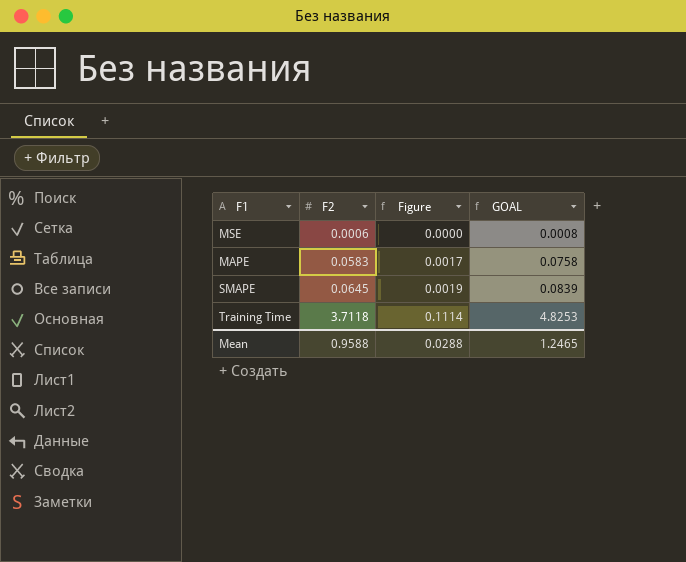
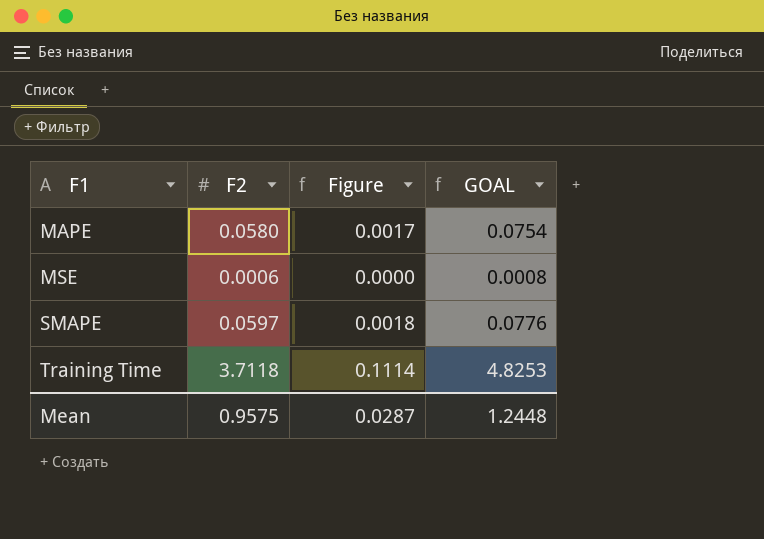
row order: F2 ascending -> F1 ascending
MAPE | F2: 0.0583 -> 0.0580
MAPE | GOAL: 0.0758 -> 0.0754
SMAPE | F2: 0.0645 -> 0.0597
SMAPE | Figure: 0.0019 -> 0.0018
SMAPE | GOAL: 0.0839 -> 0.0776
Mean | F2: 0.9588 -> 0.9575
Mean | Figure: 0.0288 -> 0.0287
Mean | GOAL: 1.2465 -> 1.2448

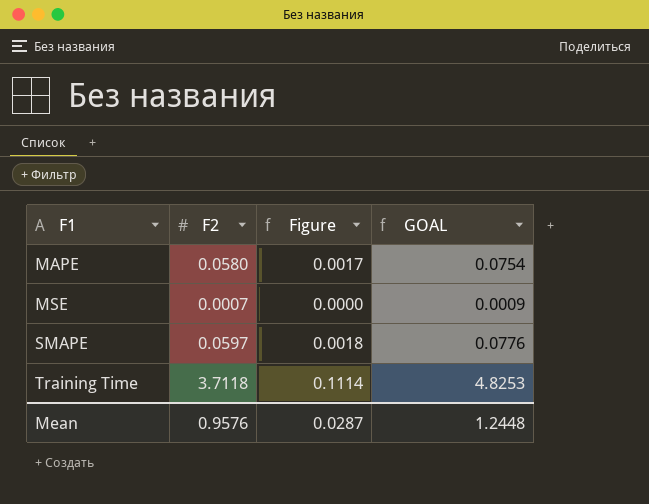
MSE | F2: 0.0006 -> 0.0007
MSE | GOAL: 0.0008 -> 0.0009
Mean | F2: 0.9575 -> 0.9576

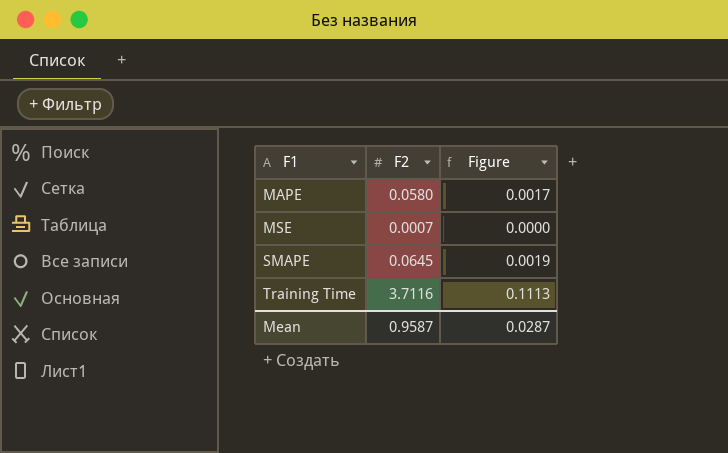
column GOAL | formula: [F2] * 1.3 -> none
SMAPE | F2: 0.0597 -> 0.0645
SMAPE | Figure: 0.0018 -> 0.0019
Training Time | F2: 3.7118 -> 3.7116
Training Time | Figure: 0.1114 -> 0.1113
Mean | F2: 0.9576 -> 0.9587

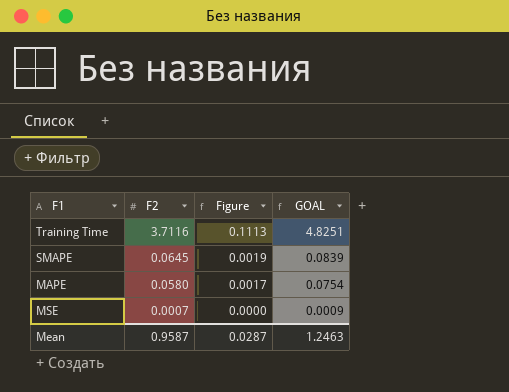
row order: F1 ascending -> F2 descending
column GOAL | formula: none -> [F2] * 1.3

